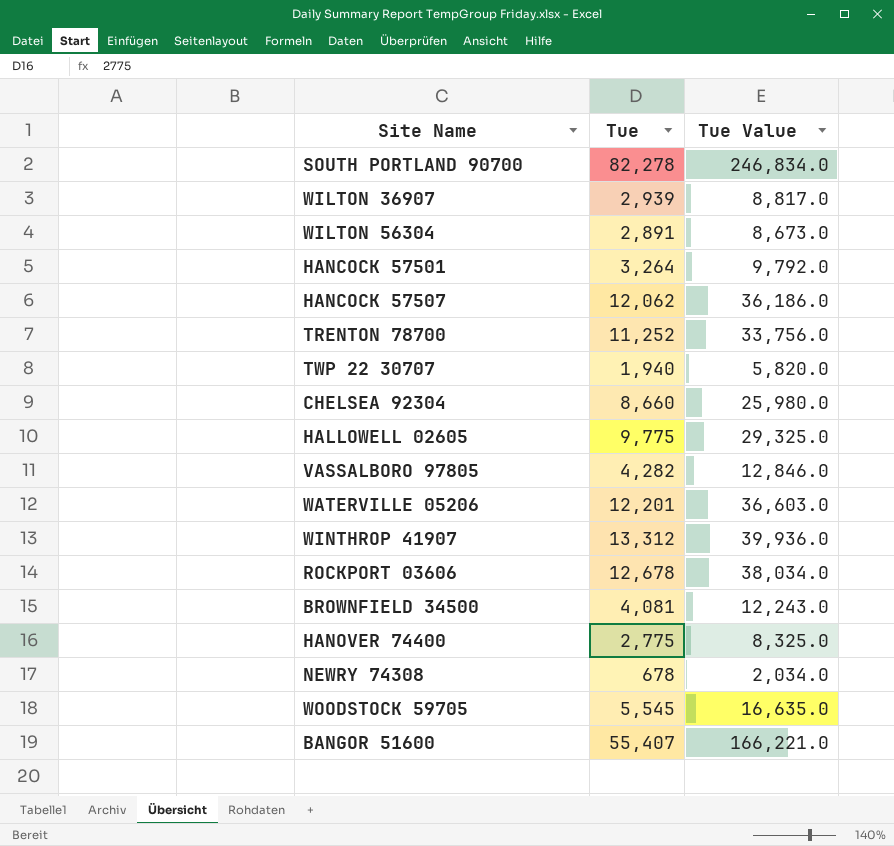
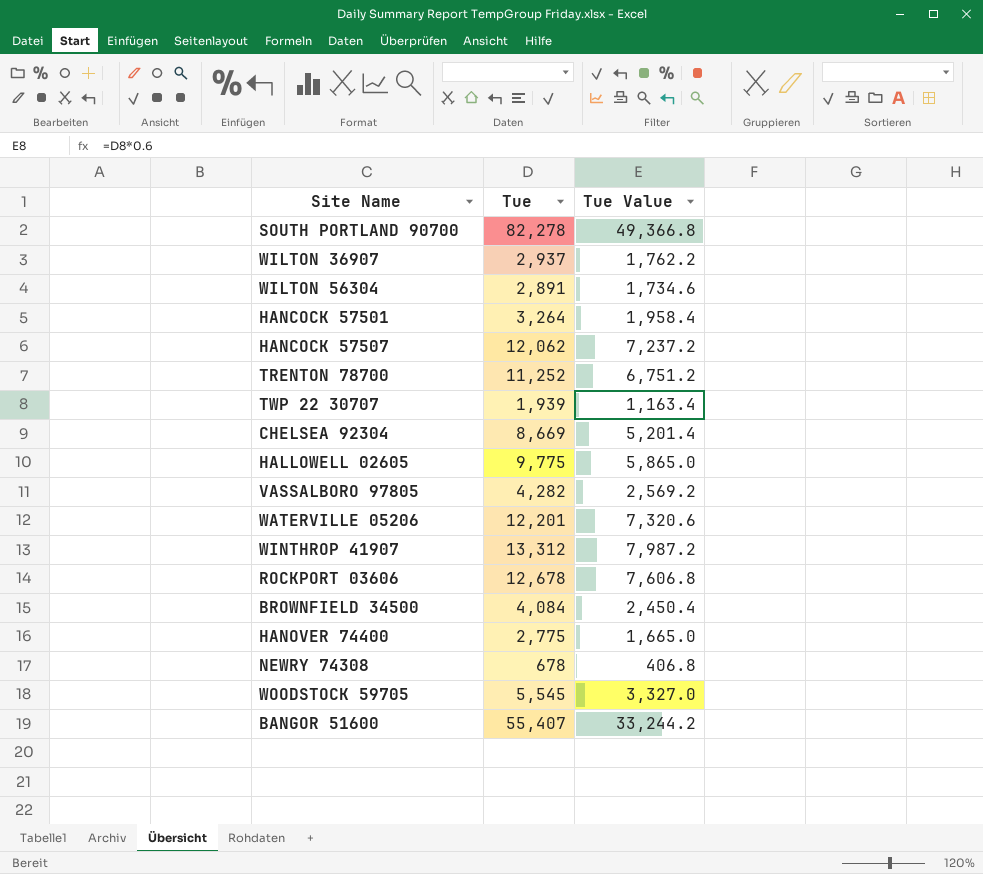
column Tue Value | formula: [Tue] * 3 -> [Tue] * 0.6
WILTON 36907 | Tue: 2,939 -> 2,937
TWP 22 30707 | Tue: 1,940 -> 1,939
CHELSEA 92304 | Tue: 8,660 -> 8,669
BROWNFIELD 34500 | Tue: 4,081 -> 4,084

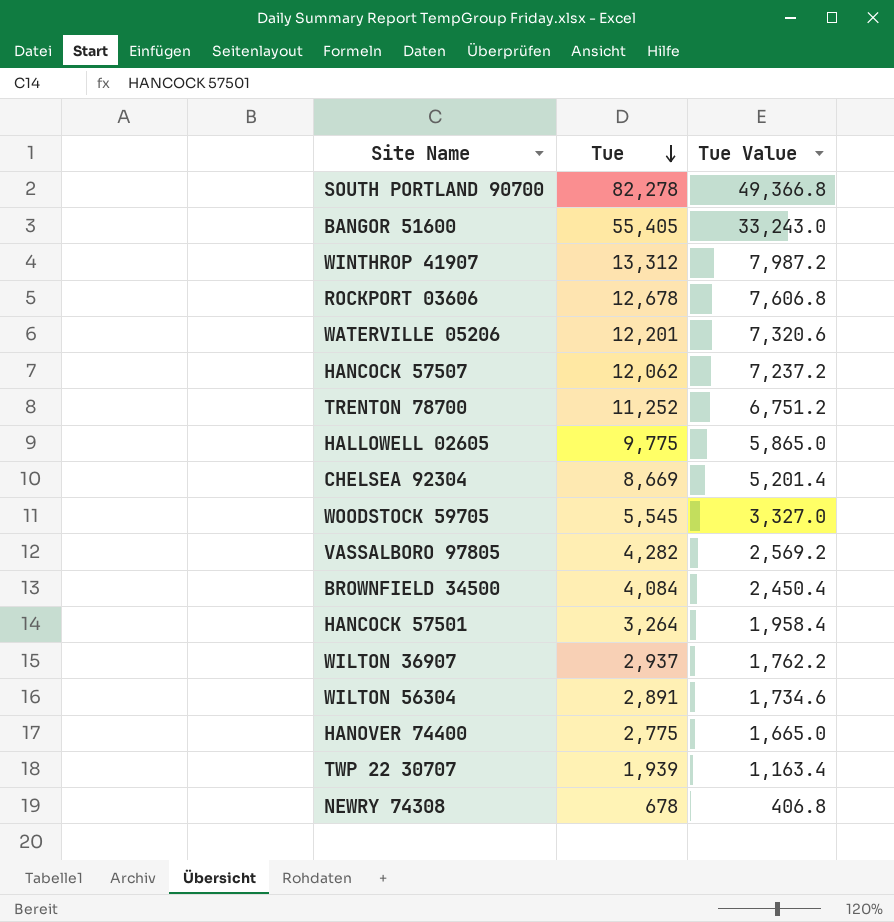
row order: none -> Tue descending
BANGOR 51600 | Tue: 55,407 -> 55,405
BANGOR 51600 | Tue Value: 33,244.2 -> 33,243.0

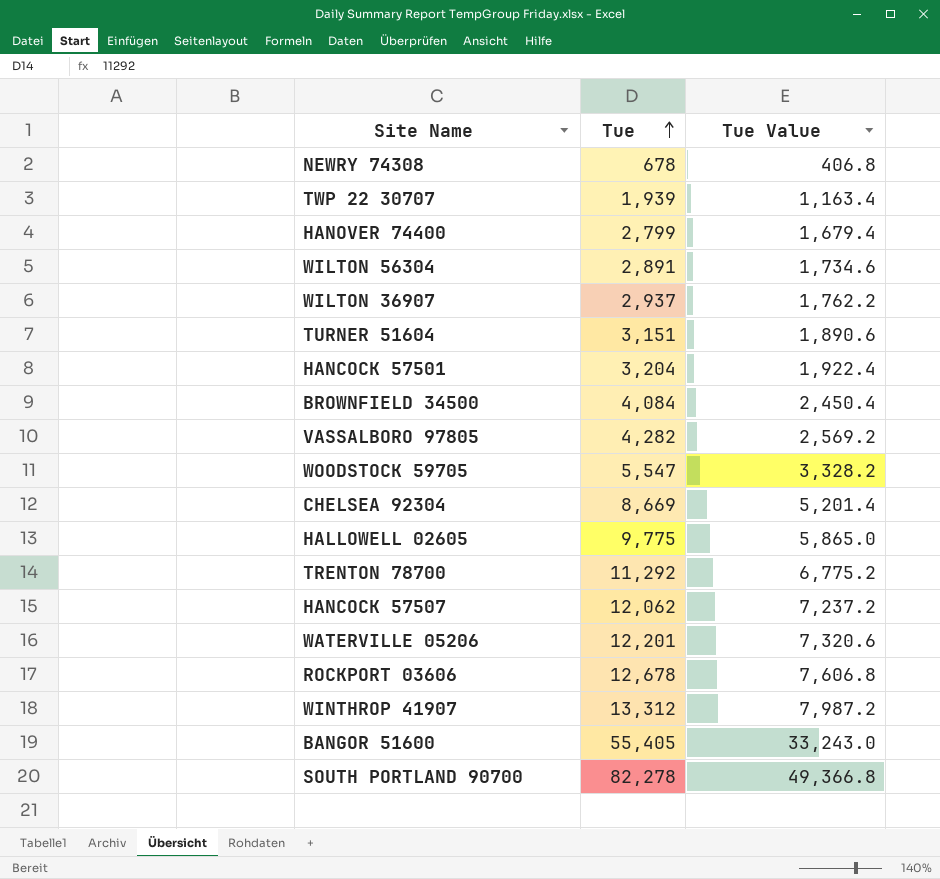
row order: Tue descending -> Tue ascending
HANOVER 74400 | Tue: 2,775 -> 2,799
HANOVER 74400 | Tue Value: 1,665.0 -> 1,679.4
row TURNER 51604: none -> 3,151 | 1,890.6
HANCOCK 57501 | Tue: 3,264 -> 3,204
HANCOCK 57501 | Tue Value: 1,958.4 -> 1,922.4
WOODSTOCK 59705 | Tue: 5,545 -> 5,547
WOODSTOCK 59705 | Tue Value: 3,327.0 -> 3,328.2
TRENTON 78700 | Tue: 11,252 -> 11,292
TRENTON 78700 | Tue Value: 6,751.2 -> 6,775.2

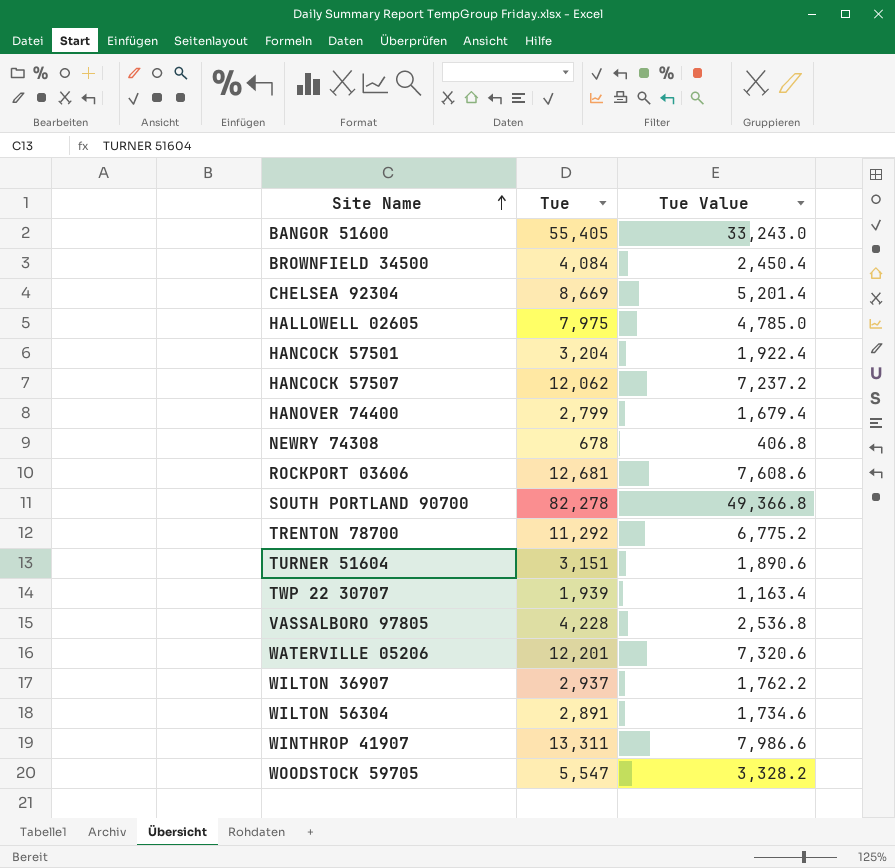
row order: Tue ascending -> Site Name ascending
HALLOWELL 02605 | Tue: 9,775 -> 7,975
HALLOWELL 02605 | Tue Value: 5,865.0 -> 4,785.0
ROCKPORT 03606 | Tue: 12,678 -> 12,681
ROCKPORT 03606 | Tue Value: 7,606.8 -> 7,608.6
VASSALBORO 97805 | Tue: 4,282 -> 4,228
VASSALBORO 97805 | Tue Value: 2,569.2 -> 2,536.8
WINTHROP 41907 | Tue: 13,312 -> 13,311
WINTHROP 41907 | Tue Value: 7,987.2 -> 7,986.6

